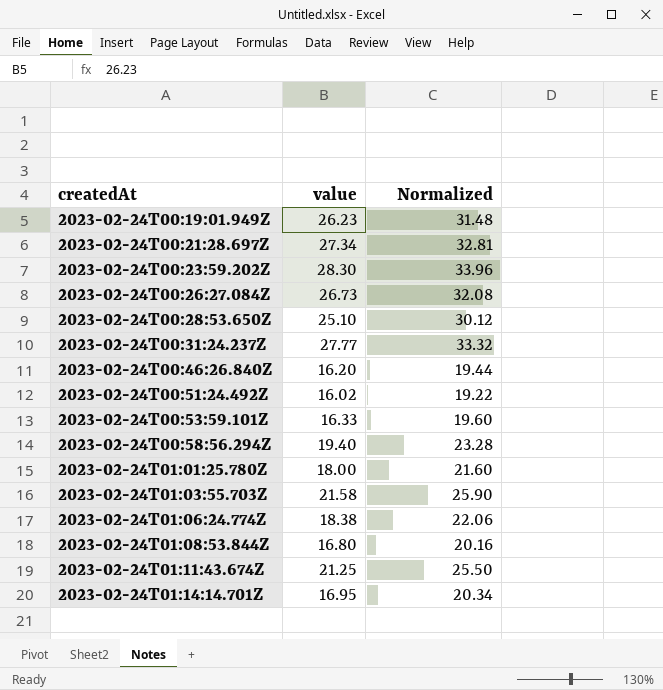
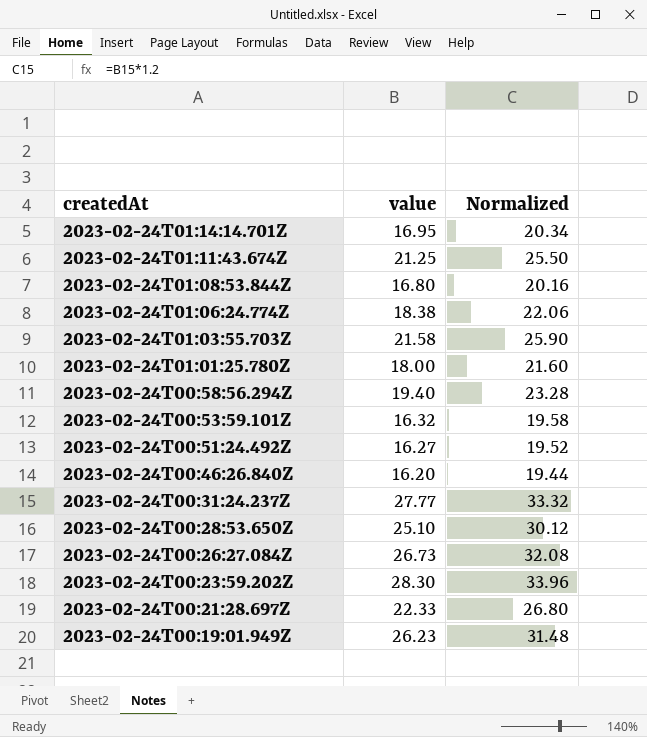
row order: createdAt ascending -> createdAt descending
2023-02-24T00:53:59.101Z | value: 16.33 -> 16.32
2023-02-24T00:53:59.101Z | Normalized: 19.60 -> 19.58
2023-02-24T00:51:24.492Z | value: 16.02 -> 16.27
2023-02-24T00:51:24.492Z | Normalized: 19.22 -> 19.52
2023-02-24T00:21:28.697Z | value: 27.34 -> 22.33
2023-02-24T00:21:28.697Z | Normalized: 32.81 -> 26.80

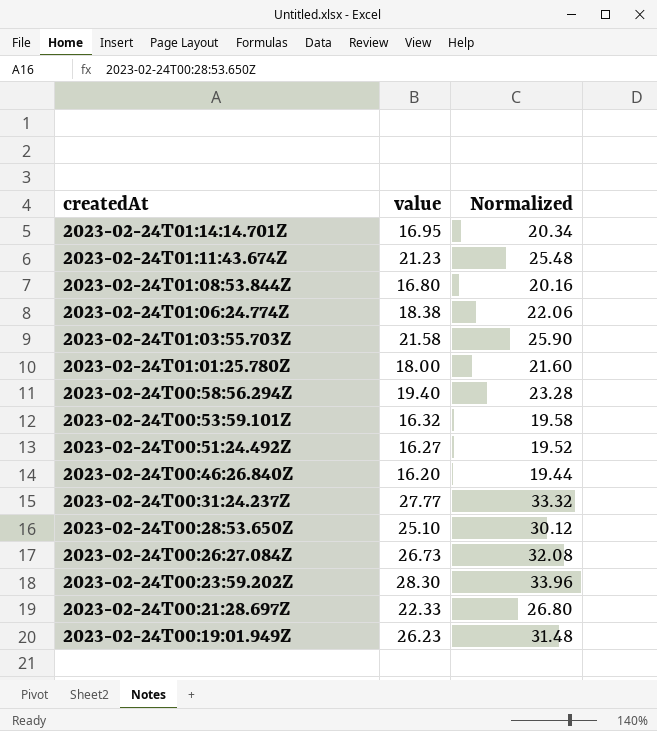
2023-02-24T01:11:43.674Z | value: 21.25 -> 21.23
2023-02-24T01:11:43.674Z | Normalized: 25.50 -> 25.48

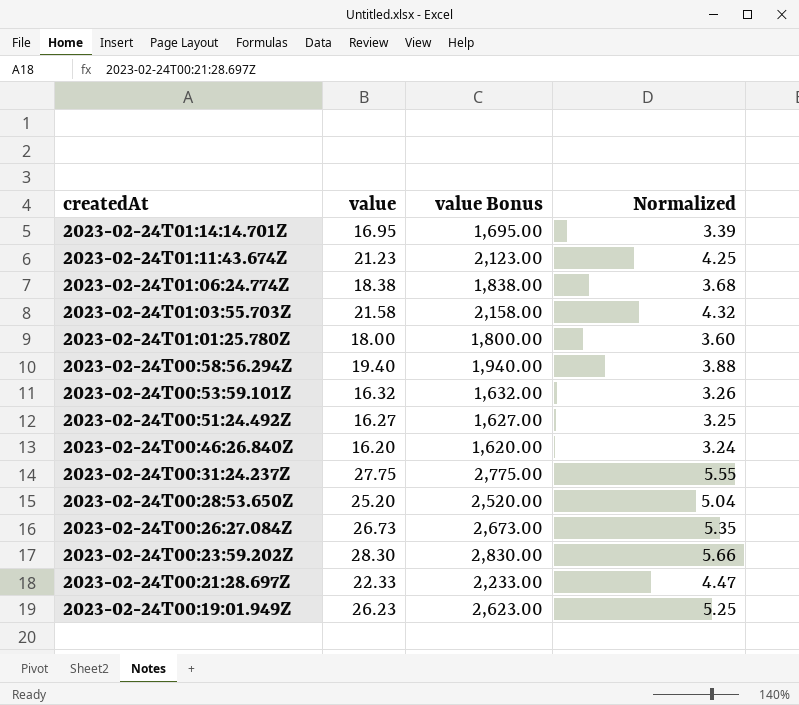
column value Bonus | formula: none -> [value] * 100
column Normalized | formula: [value] * 1.2 -> [value] * 0.2
row 2023-02-24T01:08:53.844Z: 16.80 | 20.16 -> none
2023-02-24T00:31:24.237Z | value: 27.77 -> 27.75
2023-02-24T00:28:53.650Z | value: 25.10 -> 25.20

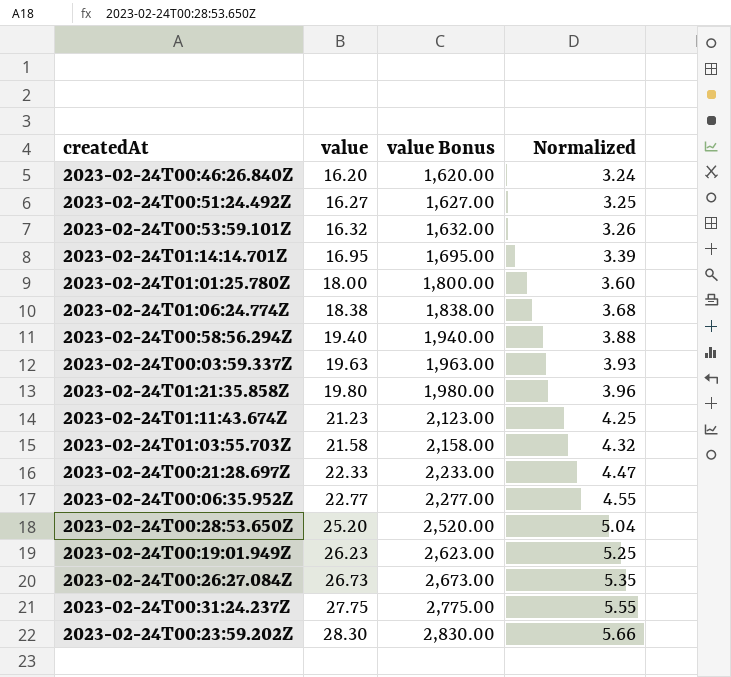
row order: createdAt descending -> value ascending
row 2023-02-24T00:03:59.337Z: none -> 19.63 | 1,963.00 | 3.93
row 2023-02-24T01:21:35.858Z: none -> 19.80 | 1,980.00 | 3.96
row 2023-02-24T00:06:35.952Z: none -> 22.77 | 2,277.00 | 4.55

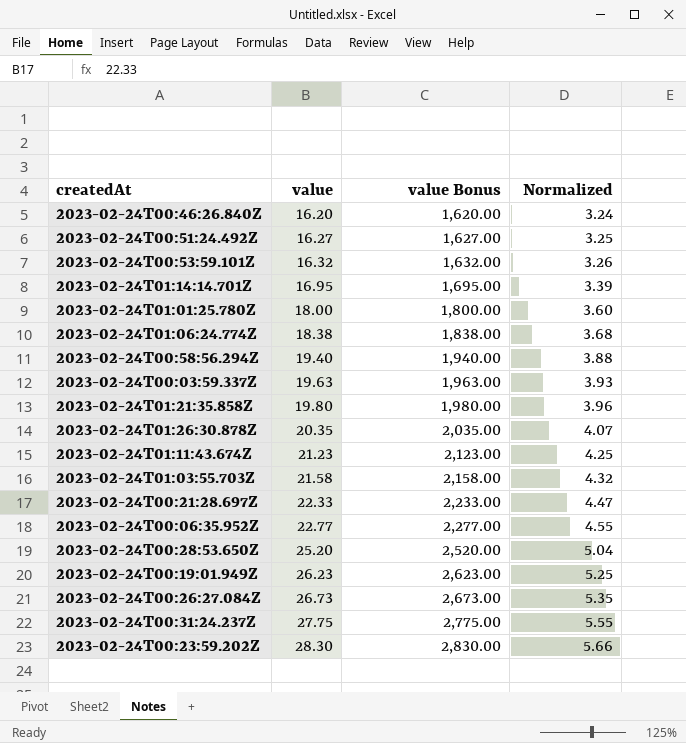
row 2023-02-24T01:26:30.878Z: none -> 20.35 | 2,035.00 | 4.07

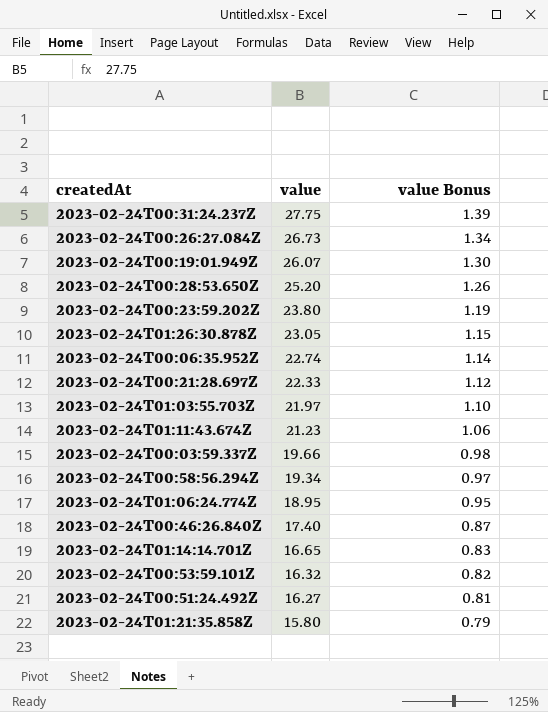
row order: value ascending -> value descending
column Normalized | formula: [value] * 0.2 -> none
column value Bonus | formula: [value] * 100 -> [value] * 0.05
row 2023-02-24T01:01:25.780Z: 18.00 | 1,800.00 | 3.60 -> none
2023-02-24T00:19:01.949Z | value: 26.23 -> 26.07
2023-02-24T00:23:59.202Z | value: 28.30 -> 23.80
2023-02-24T01:26:30.878Z | value: 20.35 -> 23.05
2023-02-24T00:06:35.952Z | value: 22.77 -> 22.74
2023-02-24T01:03:55.703Z | value: 21.58 -> 21.97
2023-02-24T00:03:59.337Z | value: 19.63 -> 19.66
2023-02-24T00:58:56.294Z | value: 19.40 -> 19.34
2023-02-24T01:06:24.774Z | value: 18.38 -> 18.95
2023-02-24T00:46:26.840Z | value: 16.20 -> 17.40
2023-02-24T01:14:14.701Z | value: 16.95 -> 16.65
2023-02-24T01:21:35.858Z | value: 19.80 -> 15.80

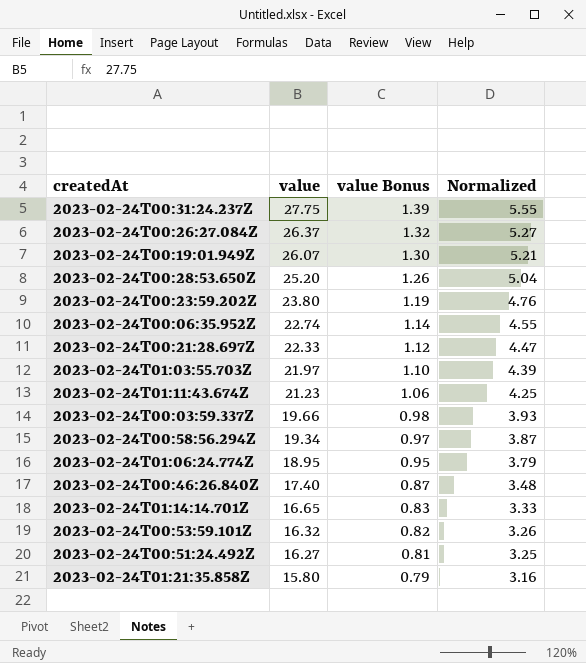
column Normalized | formula: none -> [value] * 0.2
row 2023-02-24T01:26:30.878Z: 23.05 | 1.15 -> none
2023-02-24T00:26:27.084Z | value: 26.73 -> 26.37
2023-02-24T00:26:27.084Z | value Bonus: 1.34 -> 1.32

